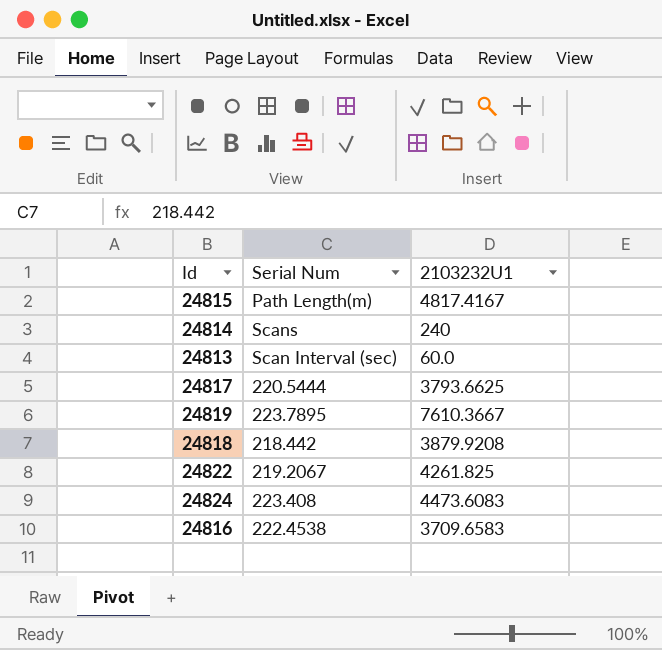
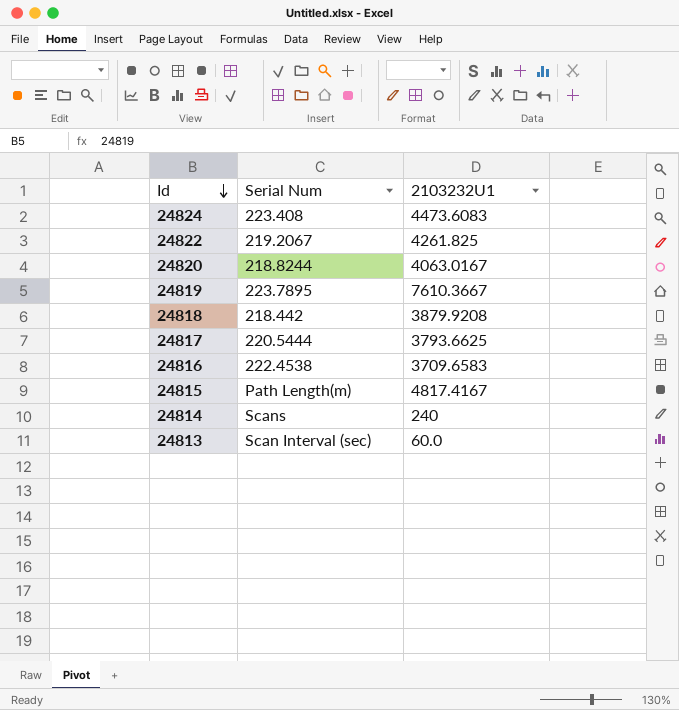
row order: none -> Id descending
row 24820: none -> 218.8244 | 4063.0167

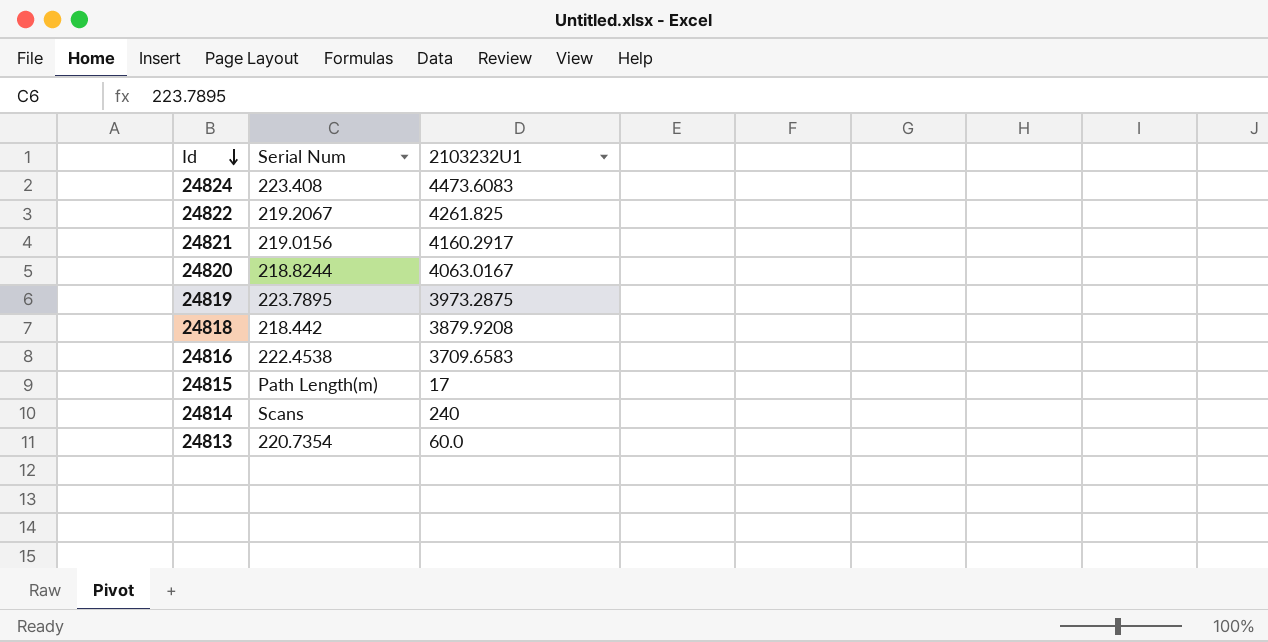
row 24817: 220.5444 | 3793.6625 -> none
row 24821: none -> 219.0156 | 4160.2917
24819 | 2103232U1: 7610.3667 -> 3973.2875
24815 | 2103232U1: 4817.4167 -> 17
24813 | Serial Num: Scan Interval (sec) -> 220.7354

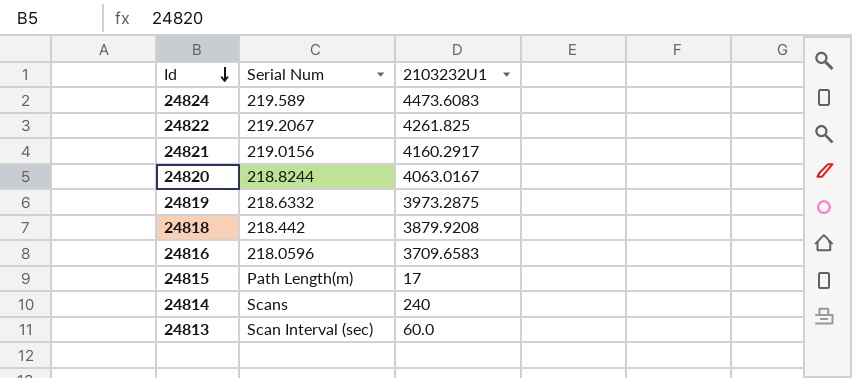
24824 | Serial Num: 223.408 -> 219.589
24819 | Serial Num: 223.7895 -> 218.6332
24816 | Serial Num: 222.4538 -> 218.0596
24813 | Serial Num: 220.7354 -> Scan Interval (sec)

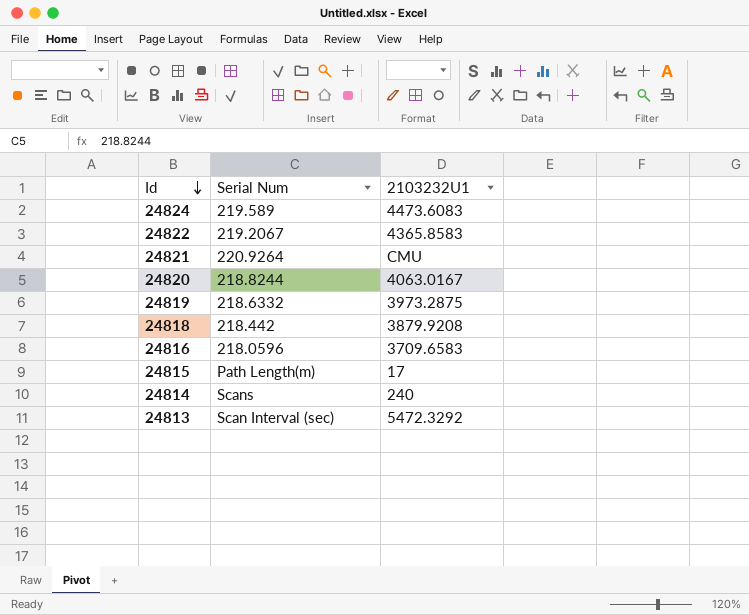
24822 | 2103232U1: 4261.825 -> 4365.8583
24821 | Serial Num: 219.0156 -> 220.9264
24821 | 2103232U1: 4160.2917 -> CMU
24813 | 2103232U1: 60.0 -> 5472.3292

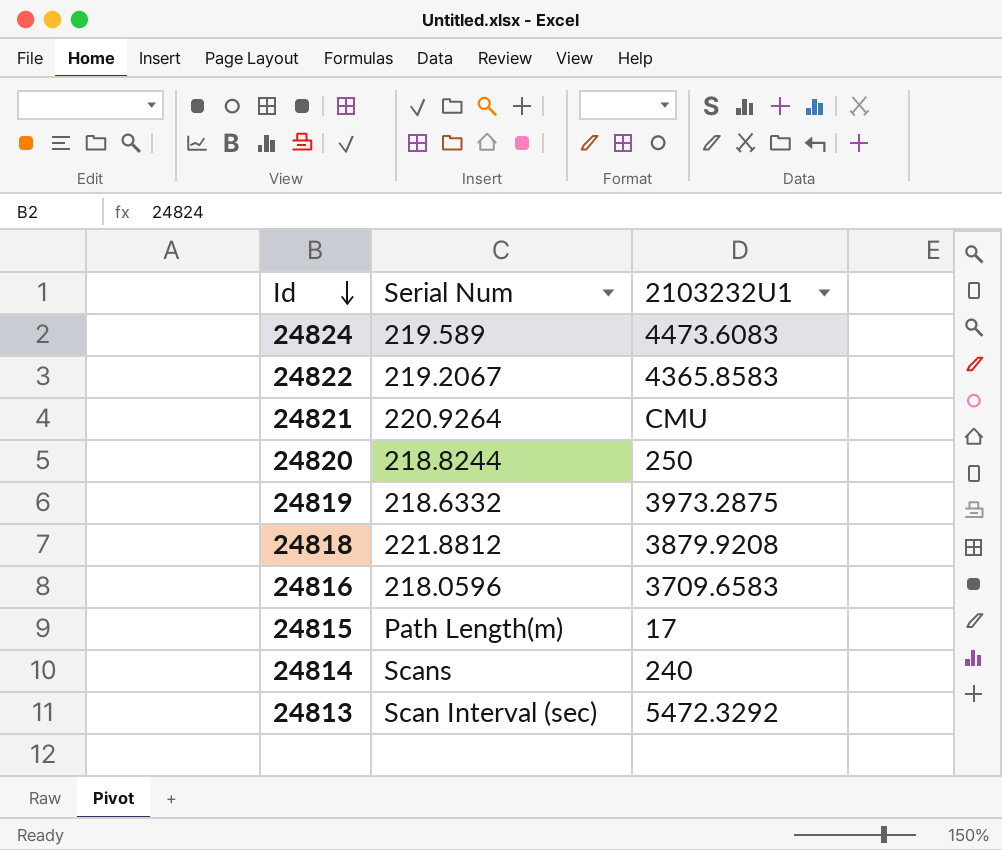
24820 | 2103232U1: 4063.0167 -> 250
24818 | Serial Num: 218.442 -> 221.8812

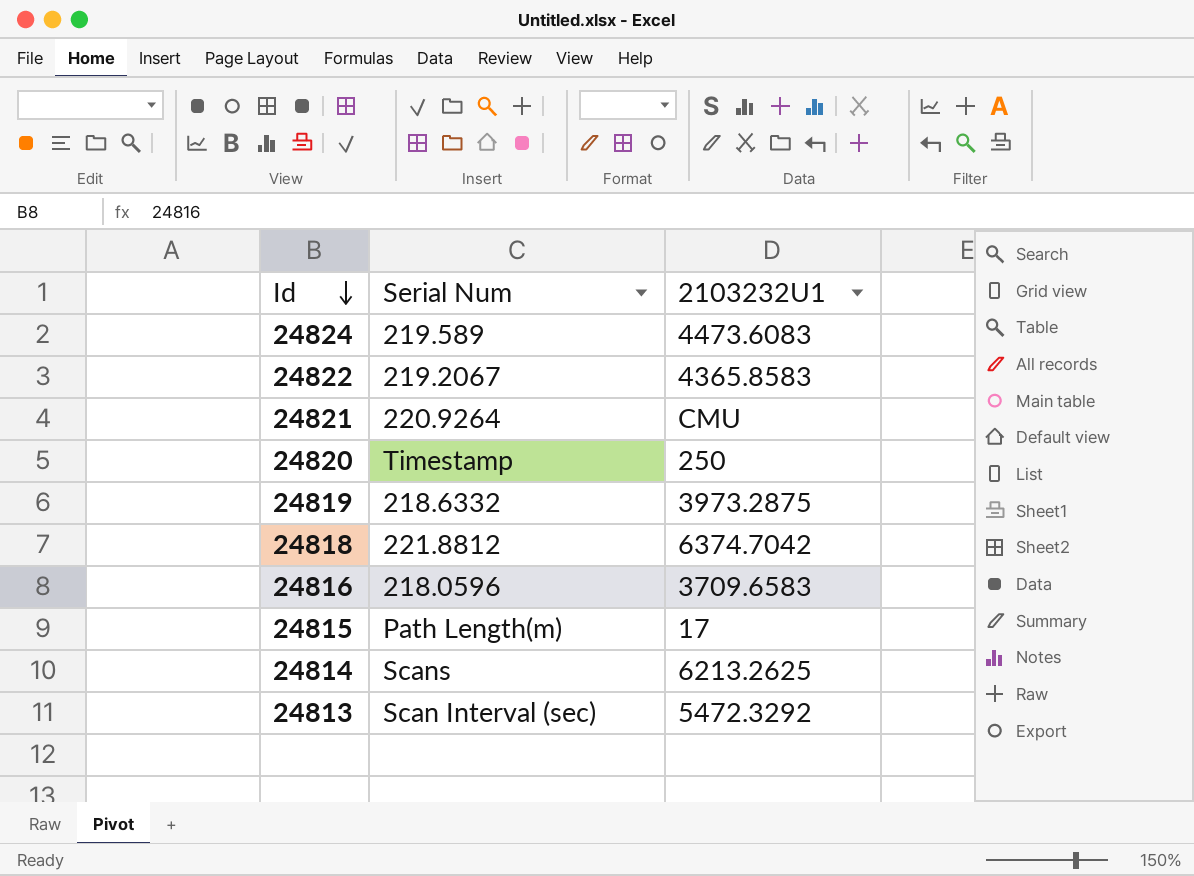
24820 | Serial Num: 218.8244 -> Timestamp
24818 | 2103232U1: 3879.9208 -> 6374.7042
24814 | 2103232U1: 240 -> 6213.2625

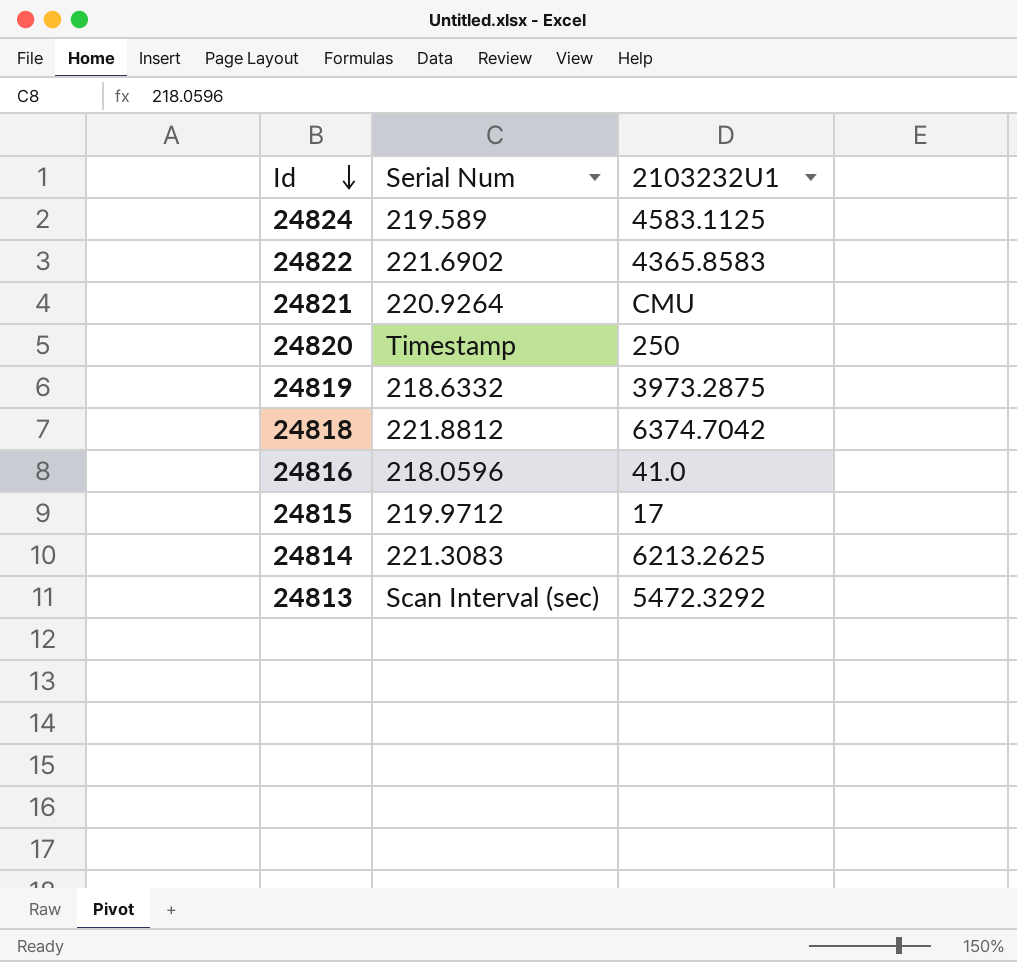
24824 | 2103232U1: 4473.6083 -> 4583.1125
24822 | Serial Num: 219.2067 -> 221.6902
24816 | 2103232U1: 3709.6583 -> 41.0
24815 | Serial Num: Path Length(m) -> 219.9712
24814 | Serial Num: Scans -> 221.3083

